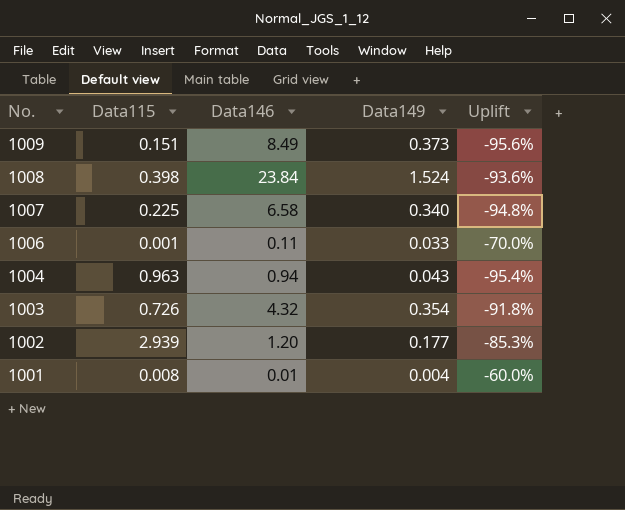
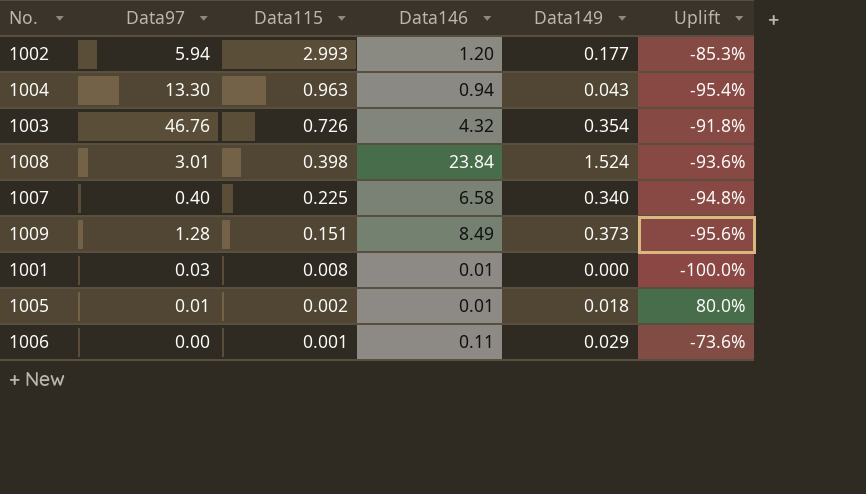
row order: No. descending -> Data115 descending
column Data97 | position: none -> 2
1002 | Data115: 2.939 -> 2.993
1001 | Data149: 0.004 -> 0.000
1001 | Uplift: -60.0% -> -100.0%
row 1005: none -> 0.01 | 0.002 | 0.01 | 0.018 | 80.0%
1006 | Data149: 0.033 -> 0.029
1006 | Uplift: -70.0% -> -73.6%

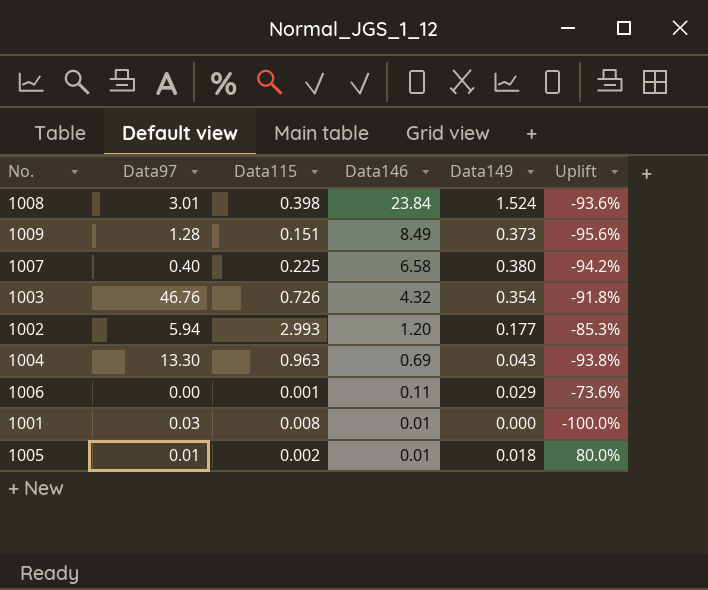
row order: Data115 descending -> Data146 descending
1007 | Data149: 0.340 -> 0.380
1007 | Uplift: -94.8% -> -94.2%
1004 | Data146: 0.94 -> 0.69
1004 | Uplift: -95.4% -> -93.8%

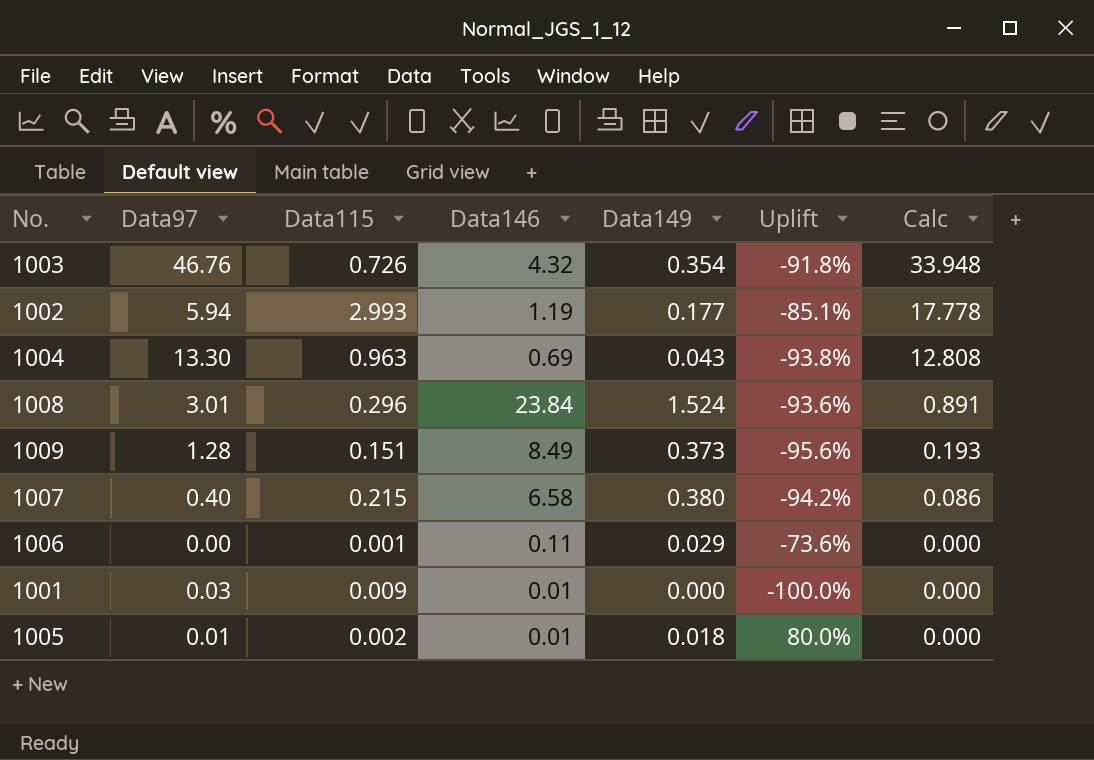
row order: Data146 descending -> Calc descending
column Calc | formula: none -> [Data97] * [Data115]
1002 | Data146: 1.20 -> 1.19
1002 | Uplift: -85.3% -> -85.1%
1008 | Data115: 0.398 -> 0.296
1007 | Data115: 0.225 -> 0.215
1001 | Data115: 0.008 -> 0.009

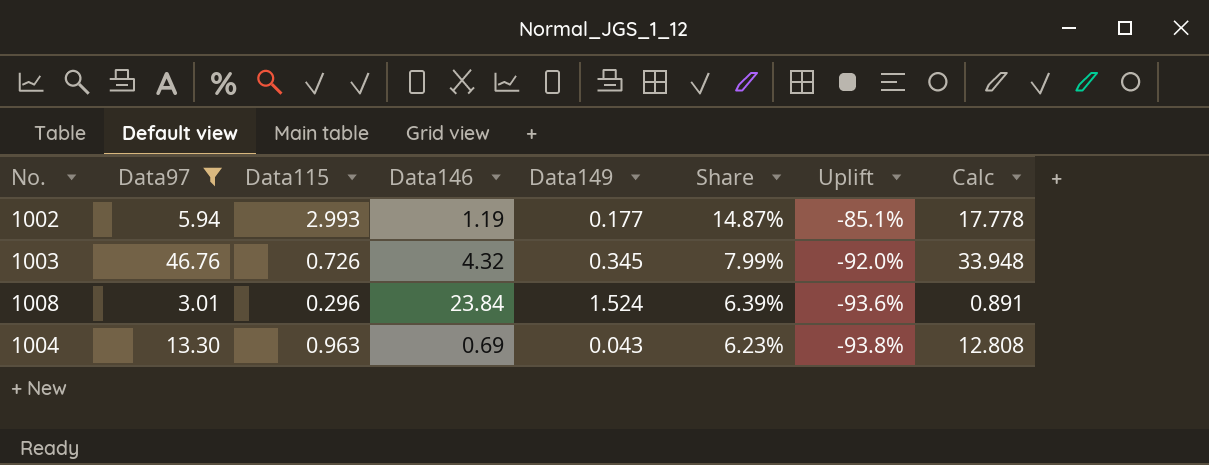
filter: none -> Data97 >= 3.01
row order: Calc descending -> Share descending
column Share | formula: none -> [Data149] / [Data146]
1003 | Data149: 0.354 -> 0.345
1003 | Uplift: -91.8% -> -92.0%

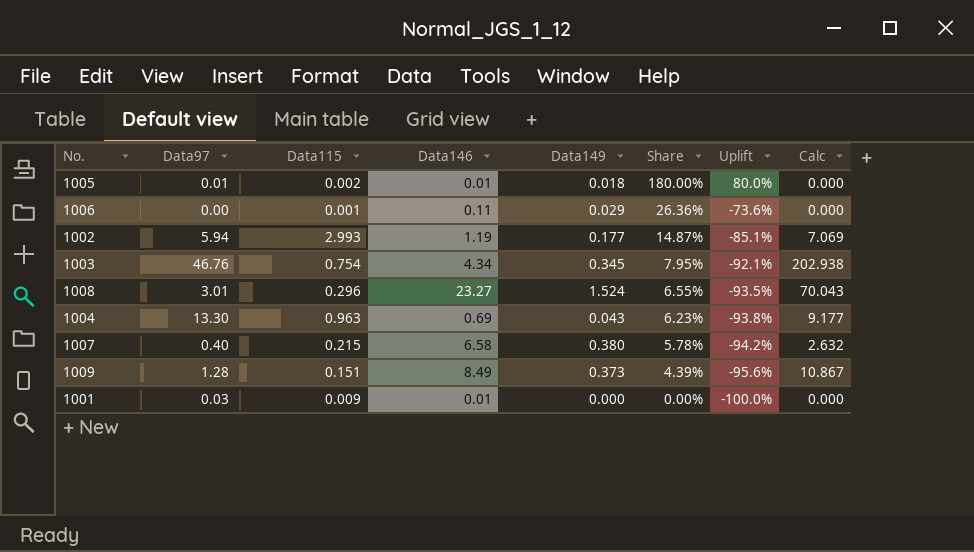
filter: Data97 >= 3.01 -> none
column Calc | formula: [Data97] * [Data115] -> [Data97] * [Data146]
1003 | Data115: 0.726 -> 0.754
1003 | Data146: 4.32 -> 4.34
1003 | Share: 7.99% -> 7.95%
1003 | Uplift: -92.0% -> -92.1%
1008 | Data146: 23.84 -> 23.27
1008 | Share: 6.39% -> 6.55%
1008 | Uplift: -93.6% -> -93.5%

